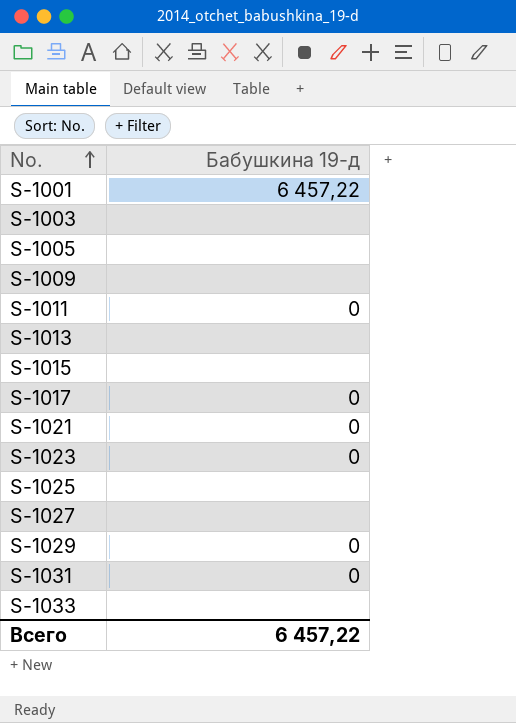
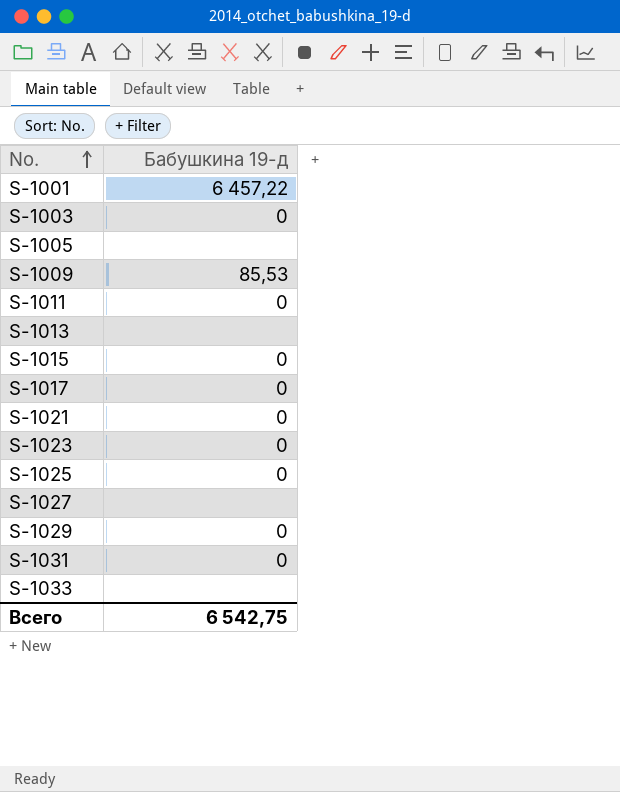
S-1003 | Бабушкина 19-д: none -> 0
S-1009 | Бабушкина 19-д: none -> 85,53
S-1015 | Бабушкина 19-д: none -> 0
S-1025 | Бабушкина 19-д: none -> 0
Всего | Бабушкина 19-д: 6 457,22 -> 6 542,75

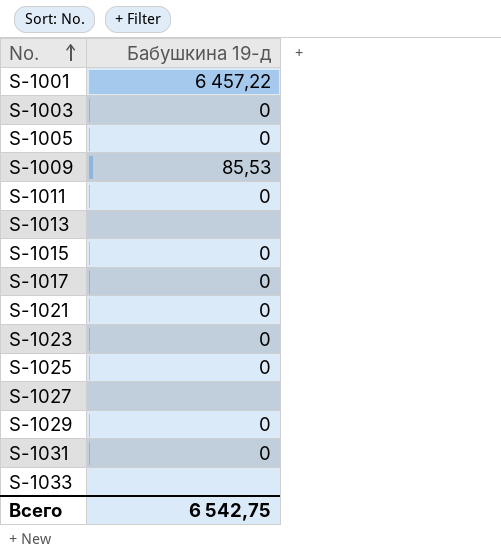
S-1005 | Бабушкина 19-д: none -> 0

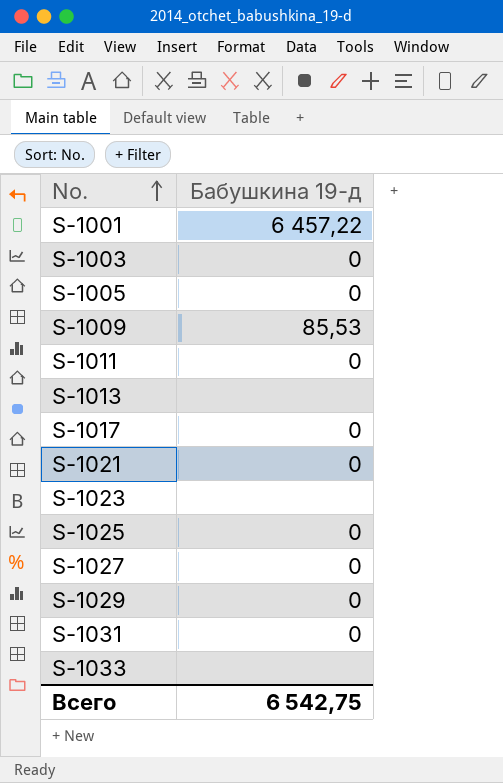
row S-1015: 0 -> none
S-1023 | Бабушкина 19-д: 0 -> none
S-1027 | Бабушкина 19-д: none -> 0

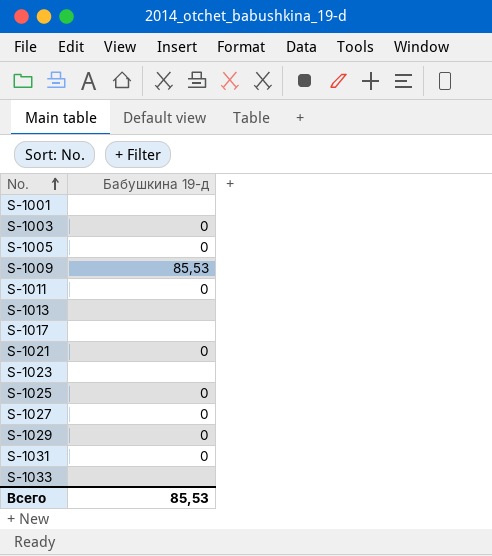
S-1001 | Бабушкина 19-д: 6 457,22 -> none
S-1017 | Бабушкина 19-д: 0 -> none
Всего | Бабушкина 19-д: 6 542,75 -> 85,53

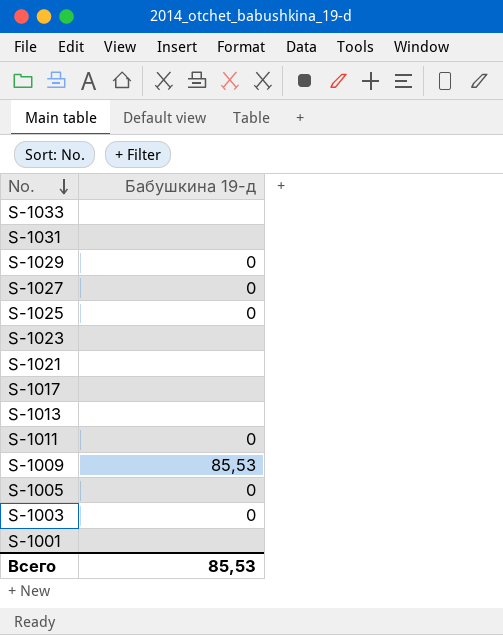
row order: No. ascending -> No. descending
S-1031 | Бабушкина 19-д: 0 -> none
S-1021 | Бабушкина 19-д: 0 -> none

